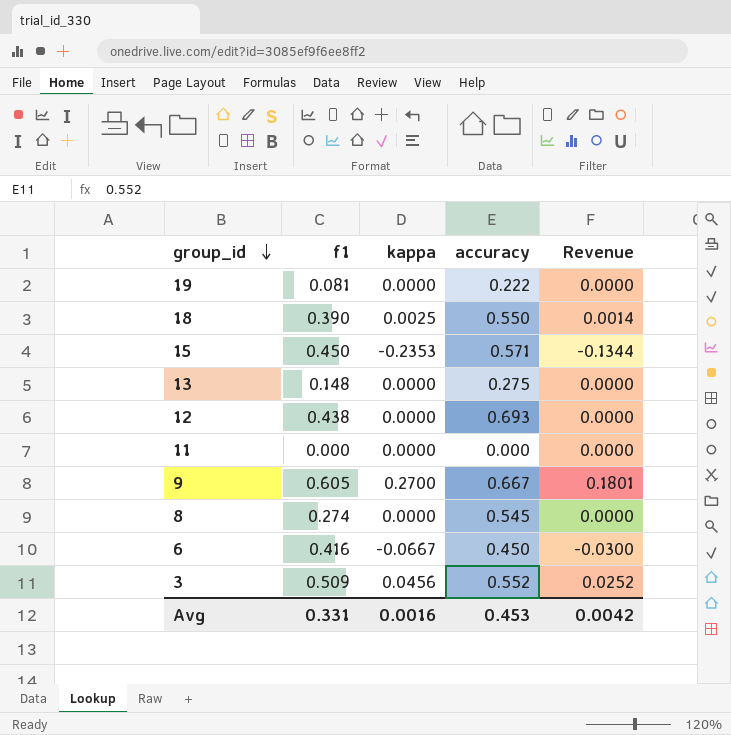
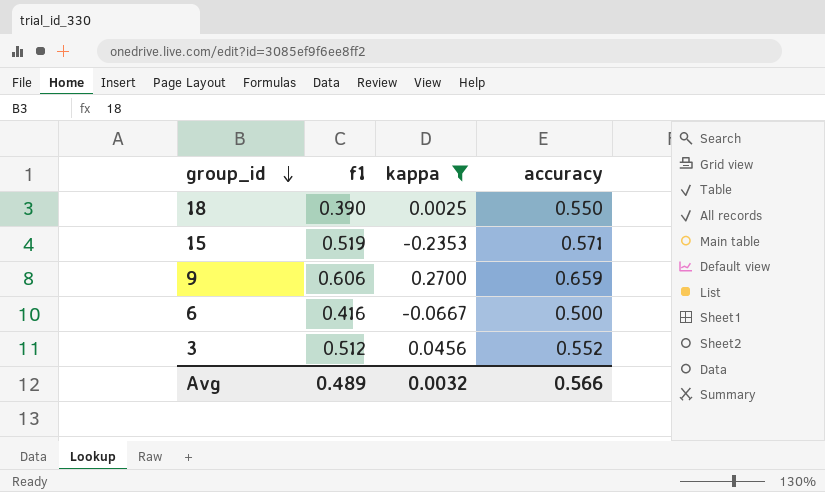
filter: none -> kappa != 0.0000
column Revenue | formula: [kappa] * [accuracy] -> none
15 | f1: 0.450 -> 0.519
9 | f1: 0.605 -> 0.606
9 | accuracy: 0.667 -> 0.659
6 | accuracy: 0.450 -> 0.500
3 | f1: 0.509 -> 0.512
Avg | f1: 0.331 -> 0.489
Avg | kappa: 0.0016 -> 0.0032
Avg | accuracy: 0.453 -> 0.566

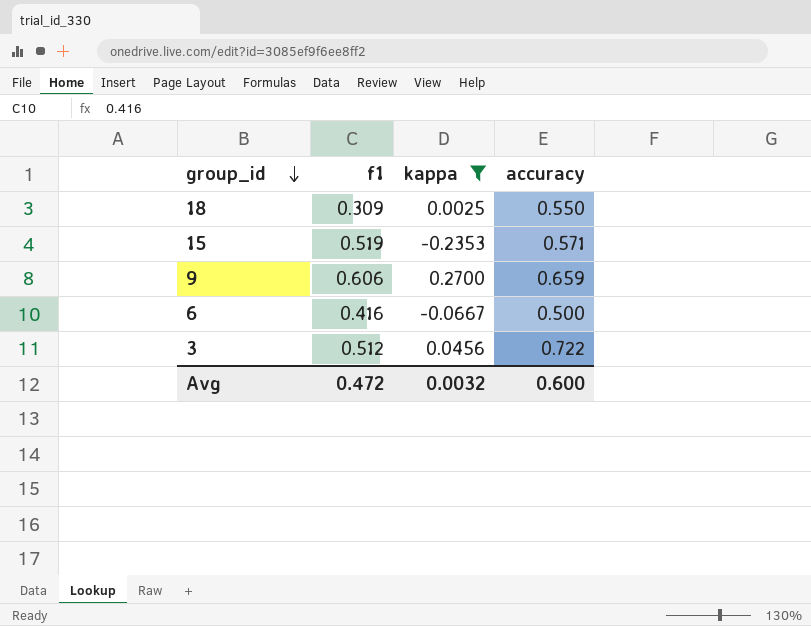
18 | f1: 0.390 -> 0.309
3 | accuracy: 0.552 -> 0.722
Avg | f1: 0.489 -> 0.472
Avg | accuracy: 0.566 -> 0.600

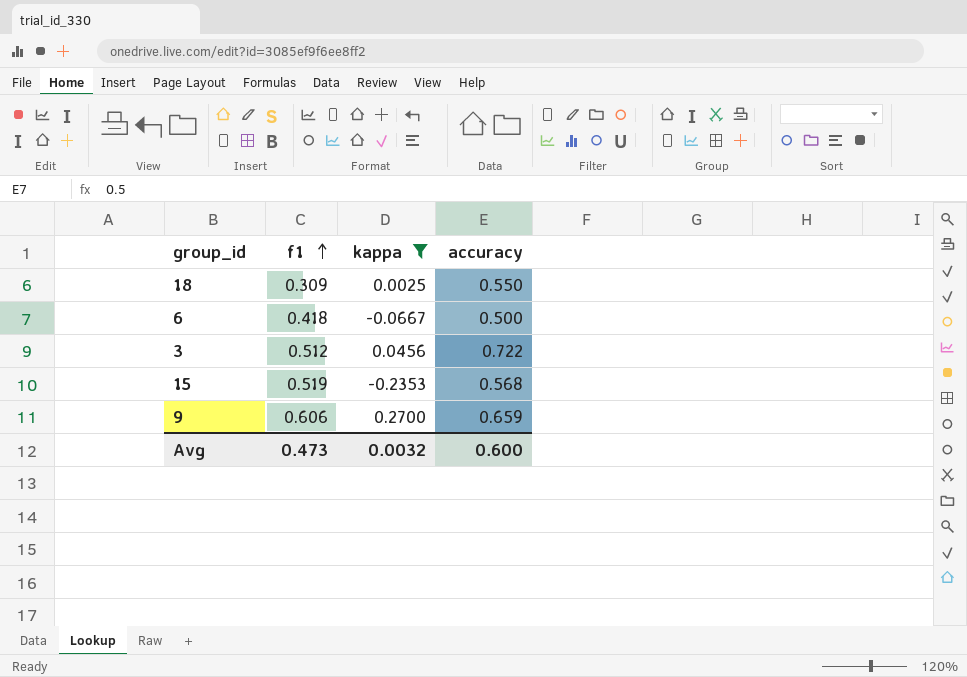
row order: group_id descending -> f1 ascending
6 | f1: 0.416 -> 0.418
15 | accuracy: 0.571 -> 0.568
Avg | f1: 0.472 -> 0.473

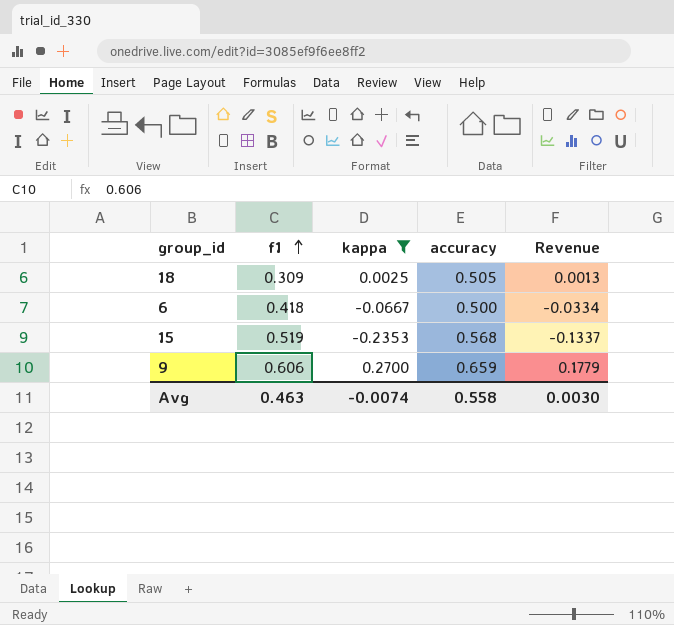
column Revenue | formula: none -> [kappa] * [accuracy]
row 3: 0.512 | 0.0456 | 0.722 -> none
18 | accuracy: 0.550 -> 0.505
Avg | f1: 0.473 -> 0.463
Avg | kappa: 0.0032 -> -0.0074
Avg | accuracy: 0.600 -> 0.558

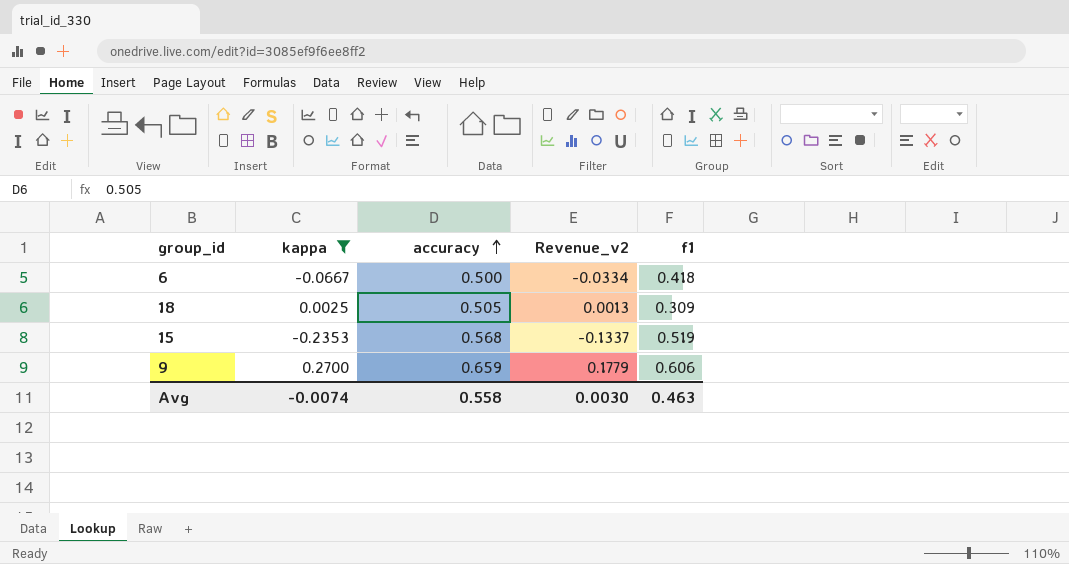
row order: f1 ascending -> accuracy ascending
column name: Revenue -> Revenue_v2
column f1 | position: 2 -> 5

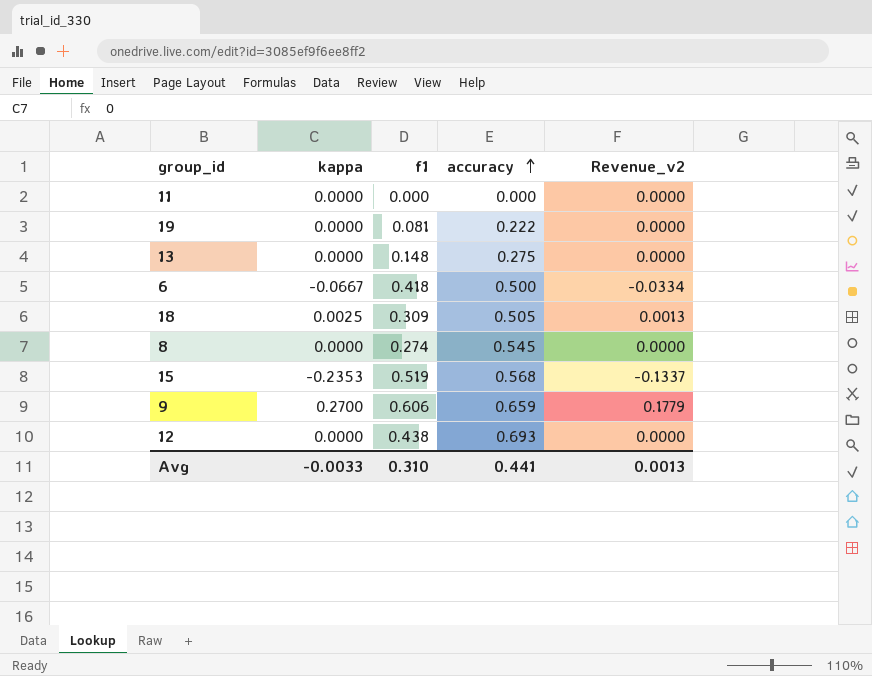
filter: kappa != 0.0000 -> none
column f1 | position: 5 -> 3
Avg | kappa: -0.0074 -> -0.0033
Avg | f1: 0.463 -> 0.310
Avg | accuracy: 0.558 -> 0.441
Avg | Revenue_v2: 0.0030 -> 0.0013

